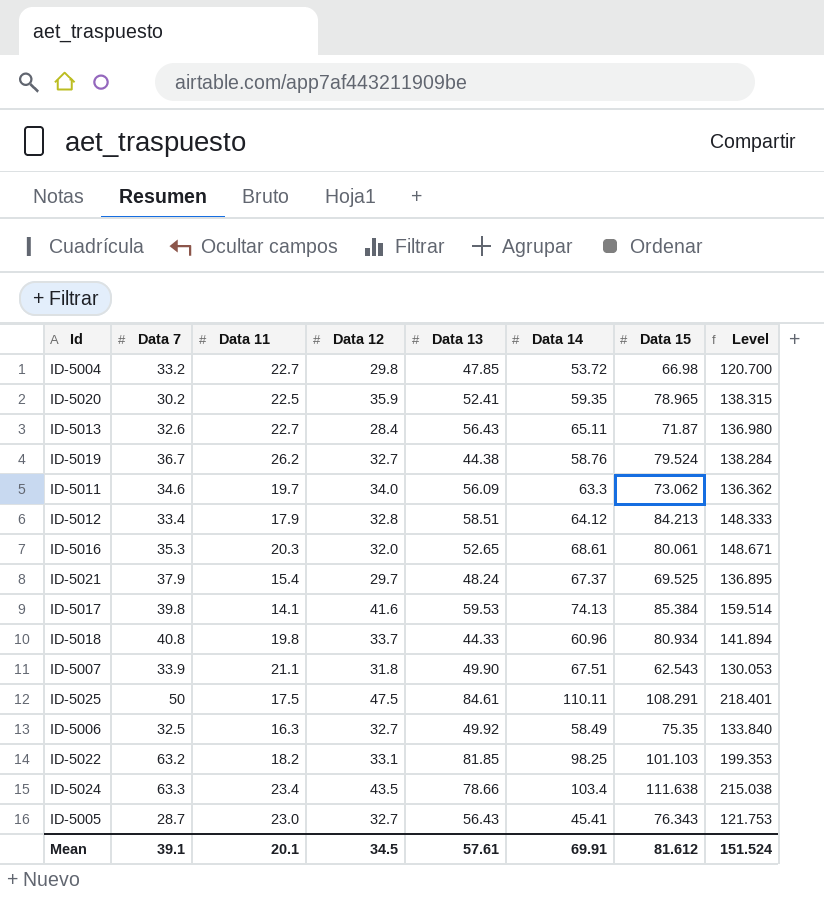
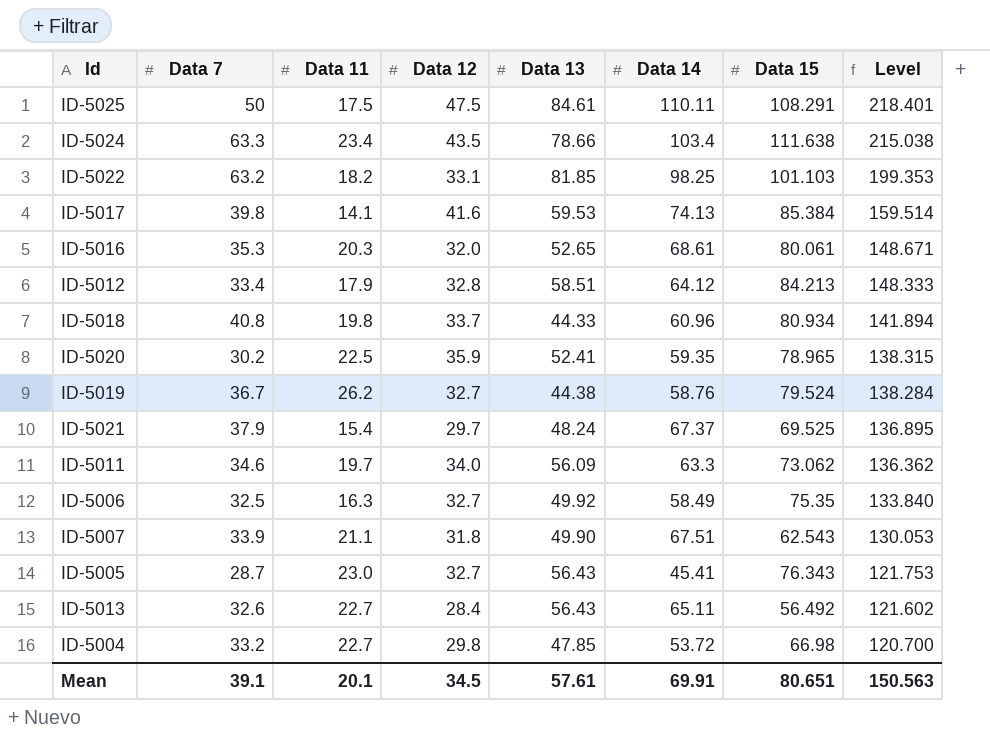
row order: none -> Level descending
ID-5013 | Data 15: 71.87 -> 56.492
ID-5013 | Level: 136.980 -> 121.602
Mean | Data 15: 81.612 -> 80.651
Mean | Level: 151.524 -> 150.563

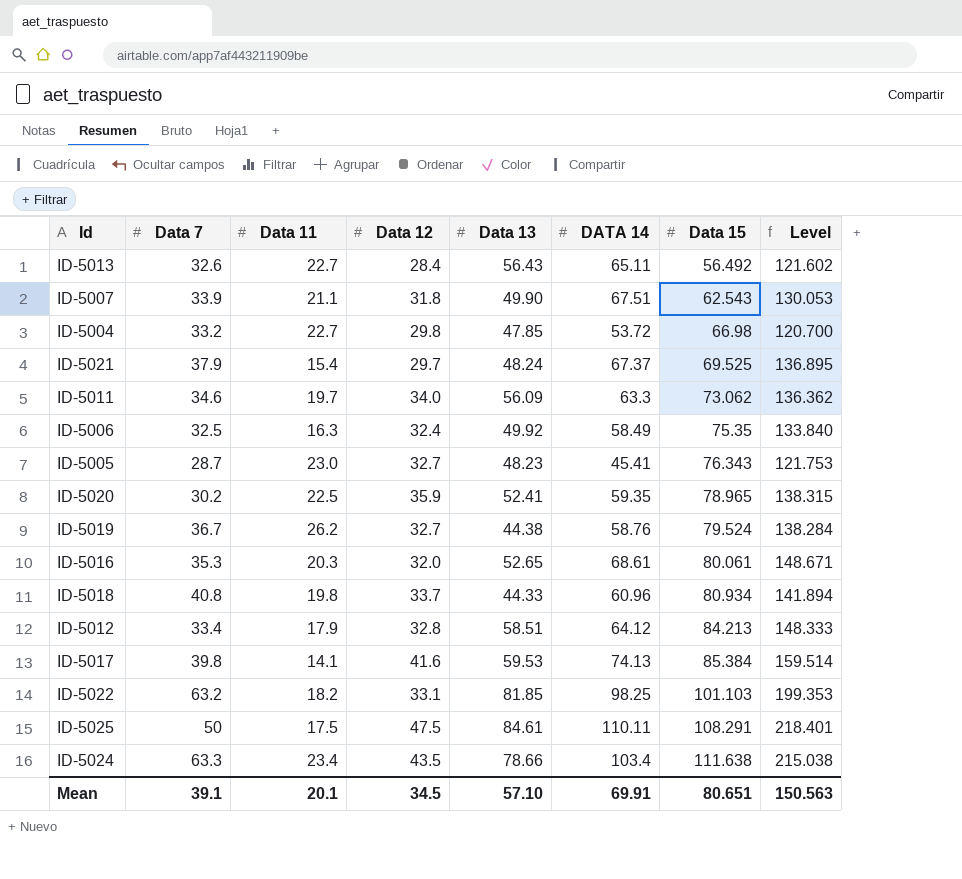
row order: Level descending -> Data 15 ascending
column name: Data 14 -> DATA 14
ID-5006 | Data 12: 32.7 -> 32.4
ID-5005 | Data 13: 56.43 -> 48.23
Mean | Data 13: 57.61 -> 57.10

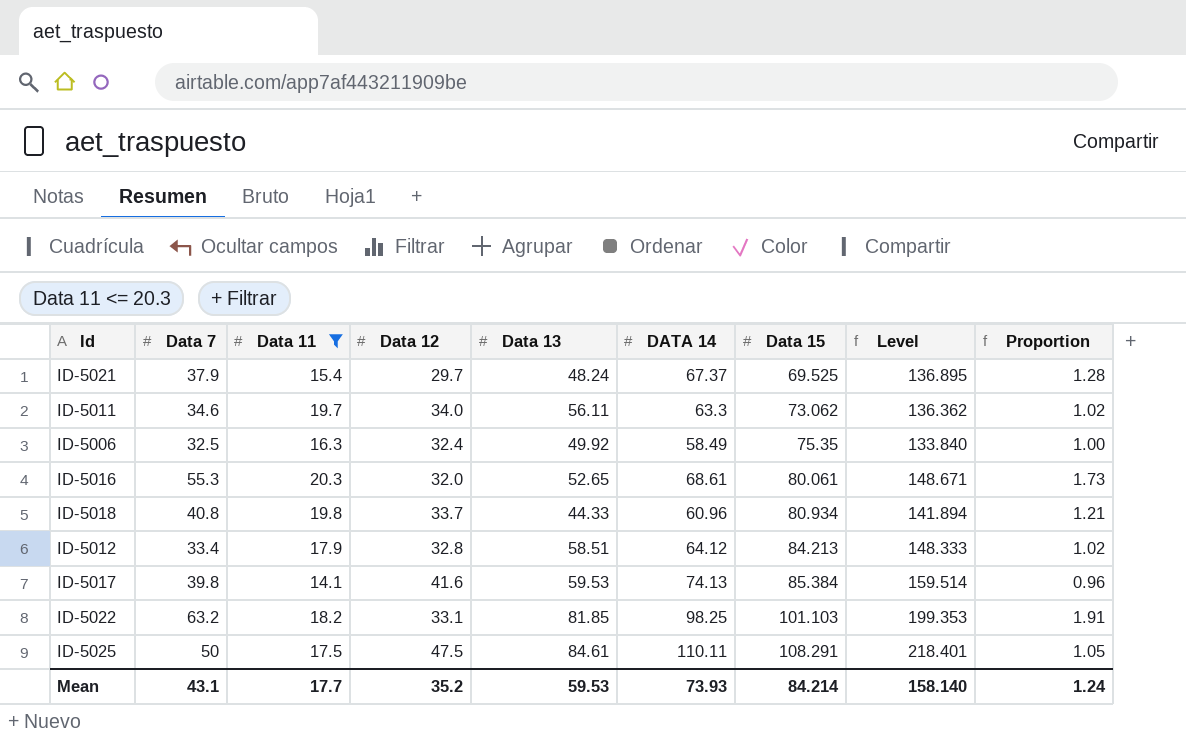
filter: none -> Data 11 <= 20.3
column Proportion | formula: none -> [Data 7] / [Data 12]
ID-5011 | Data 13: 56.09 -> 56.11
ID-5016 | Data 7: 35.3 -> 55.3
Mean | Data 7: 39.1 -> 43.1
Mean | Data 11: 20.1 -> 17.7
Mean | Data 12: 34.5 -> 35.2
Mean | Data 13: 57.10 -> 59.53
Mean | DATA 14: 69.91 -> 73.93
Mean | Data 15: 80.651 -> 84.214
Mean | Level: 150.563 -> 158.140

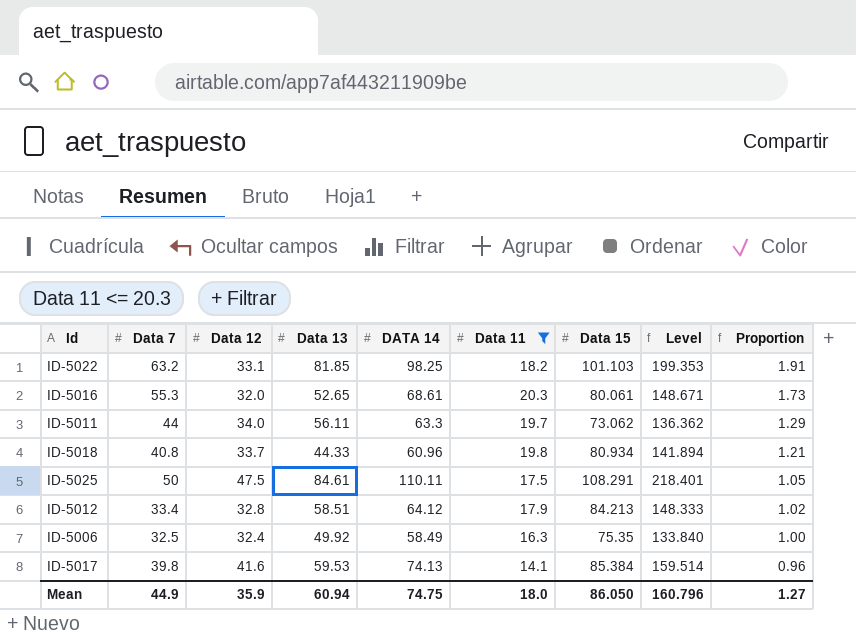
row order: Data 15 ascending -> Proportion descending
column Data 11 | position: 3 -> 6
row ID-5021: 37.9 | 15.4 | 29.7 | 48.24 | 67.37 | 69.525 | 136.895 | 1.28 -> none
ID-5011 | Data 7: 34.6 -> 44
ID-5011 | Proportion: 1.02 -> 1.29
Mean | Data 7: 43.1 -> 44.9
Mean | Data 12: 35.2 -> 35.9
Mean | Data 13: 59.53 -> 60.94
Mean | DATA 14: 73.93 -> 74.75
Mean | Data 11: 17.7 -> 18.0
Mean | Data 15: 84.214 -> 86.050
Mean | Level: 158.140 -> 160.796
Mean | Proportion: 1.24 -> 1.27

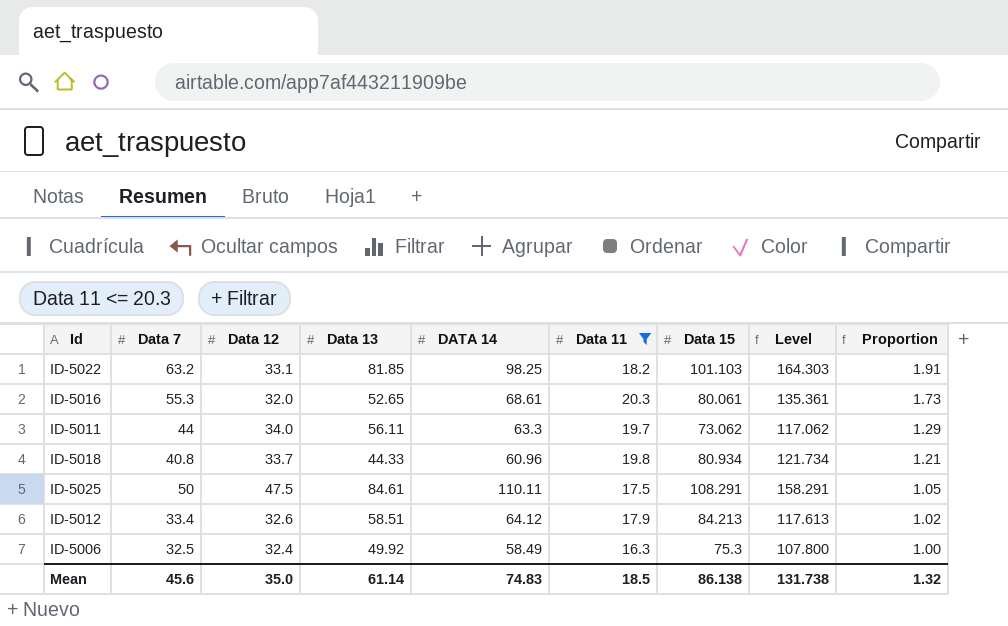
column Level | formula: [DATA 14] + [Data 15] -> [Data 7] + [Data 15]
row ID-5017: 39.8 | 41.6 | 59.53 | 74.13 | 14.1 | 85.384 | 159.514 | 0.96 -> none
ID-5012 | Data 12: 32.8 -> 32.6
ID-5006 | Data 15: 75.35 -> 75.3
Mean | Data 7: 44.9 -> 45.6
Mean | Data 12: 35.9 -> 35.0
Mean | Data 13: 60.94 -> 61.14
Mean | DATA 14: 74.75 -> 74.83
Mean | Data 11: 18.0 -> 18.5
Mean | Data 15: 86.050 -> 86.138
Mean | Level: 160.796 -> 131.738
Mean | Proportion: 1.27 -> 1.32

